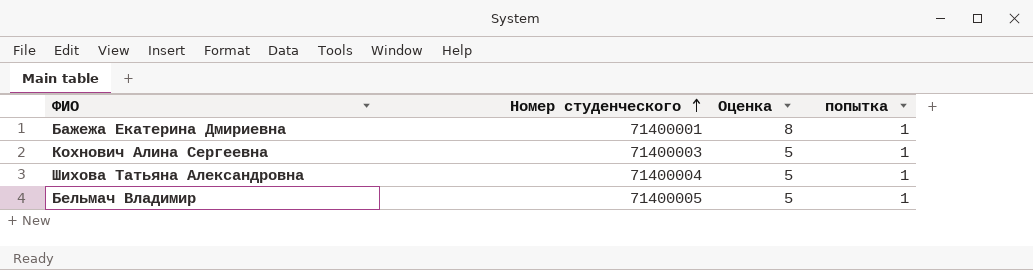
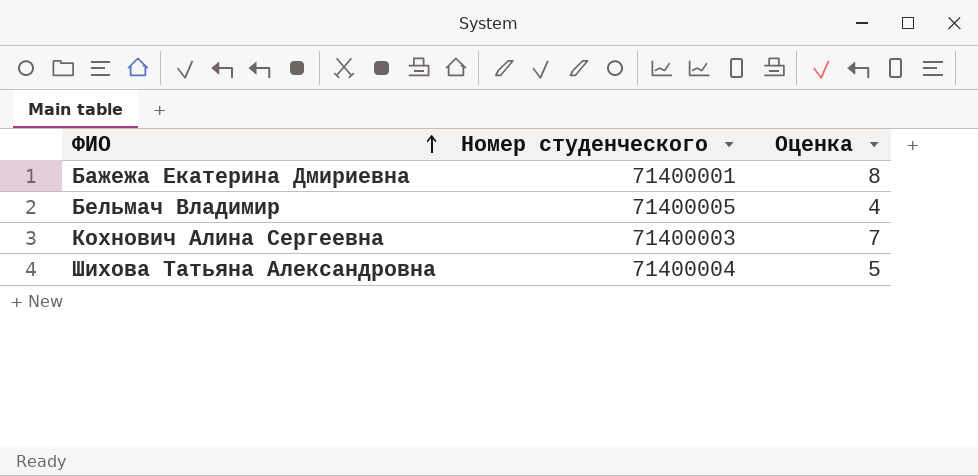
row order: Номер студенческого ascending -> ФИО ascending
column попытка | position: 4 -> none
Бельмач Владимир | Оценка: 5 -> 4
Кохнович Алина Сергеевна | Оценка: 5 -> 7

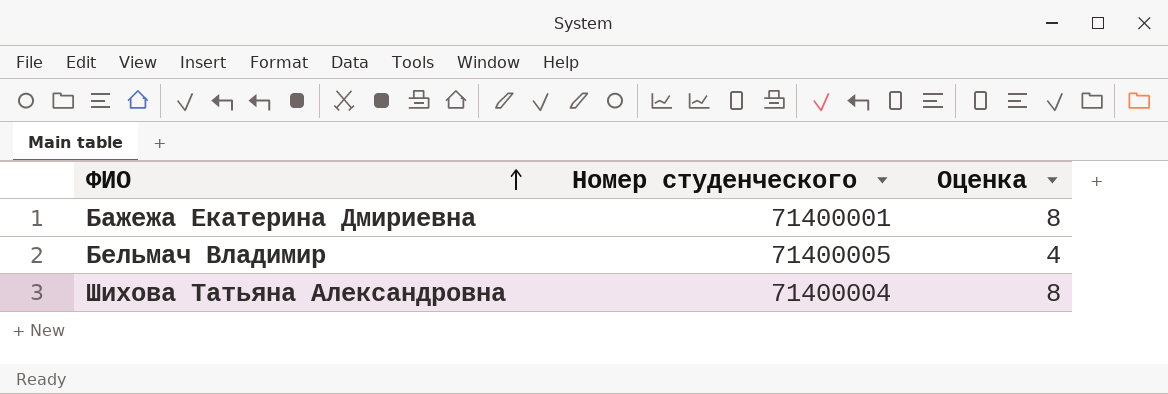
row Кохнович Алина Сергеевна: 71400003 | 7 -> none
Шихова Татьяна Александровна | Оценка: 5 -> 8

